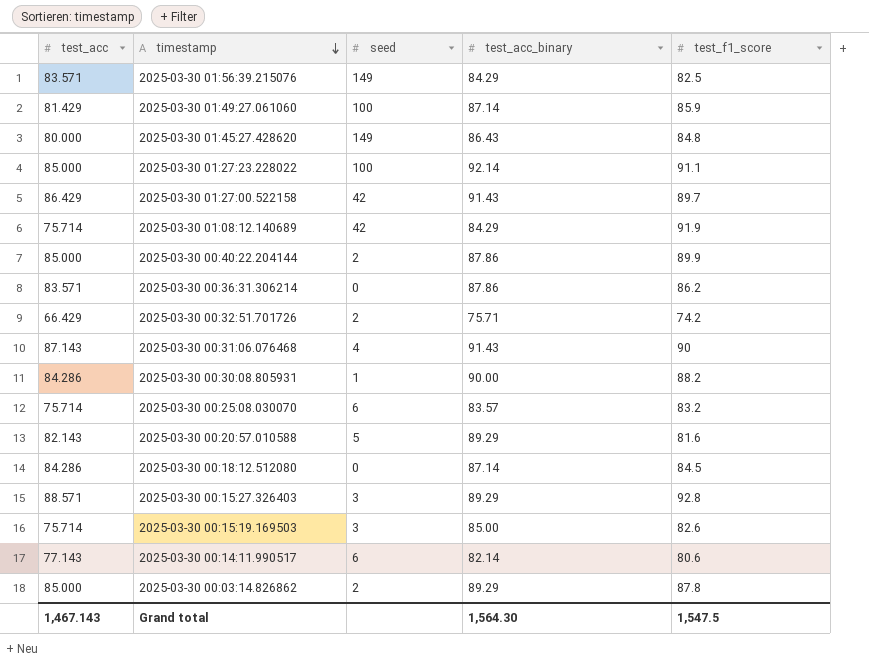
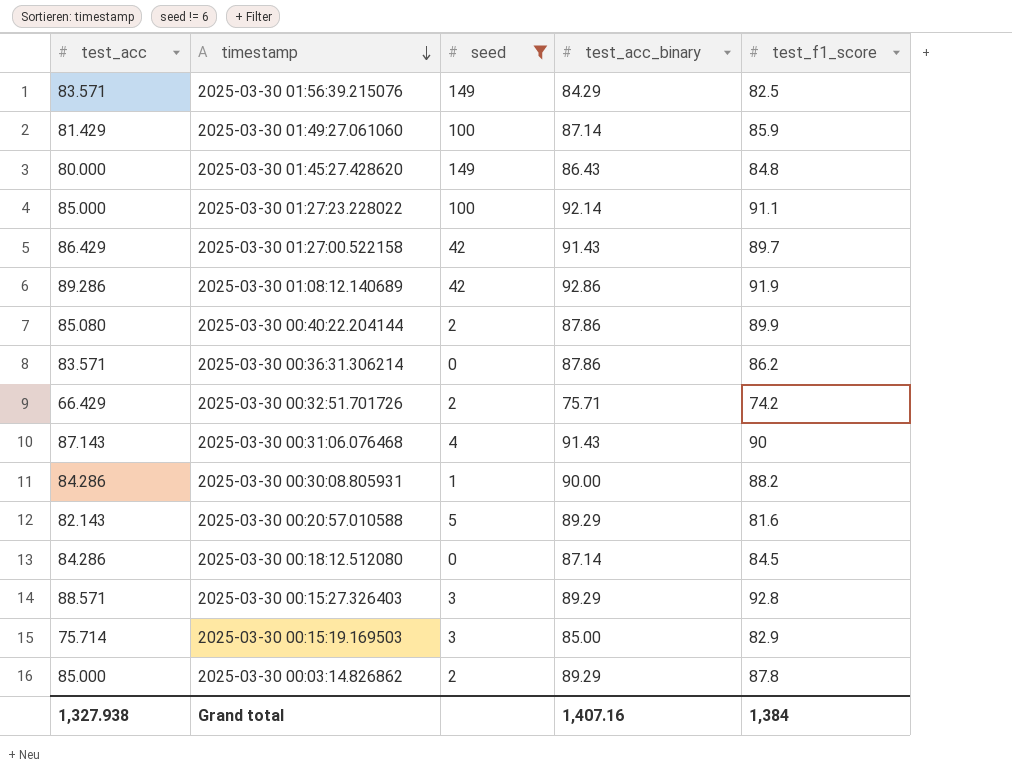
filter: none -> seed != 6
2025-03-30 01:08:12.140689 | test_acc: 75.714 -> 89.286
2025-03-30 01:08:12.140689 | test_acc_binary: 84.29 -> 92.86
2025-03-30 00:40:22.204144 | test_acc: 85.000 -> 85.080
2025-03-30 00:15:19.169503 | test_f1_score: 82.6 -> 82.9
Grand total | test_acc: 1,467.143 -> 1,327.938
Grand total | test_acc_binary: 1,564.30 -> 1,407.16
Grand total | test_f1_score: 1,547.5 -> 1,384

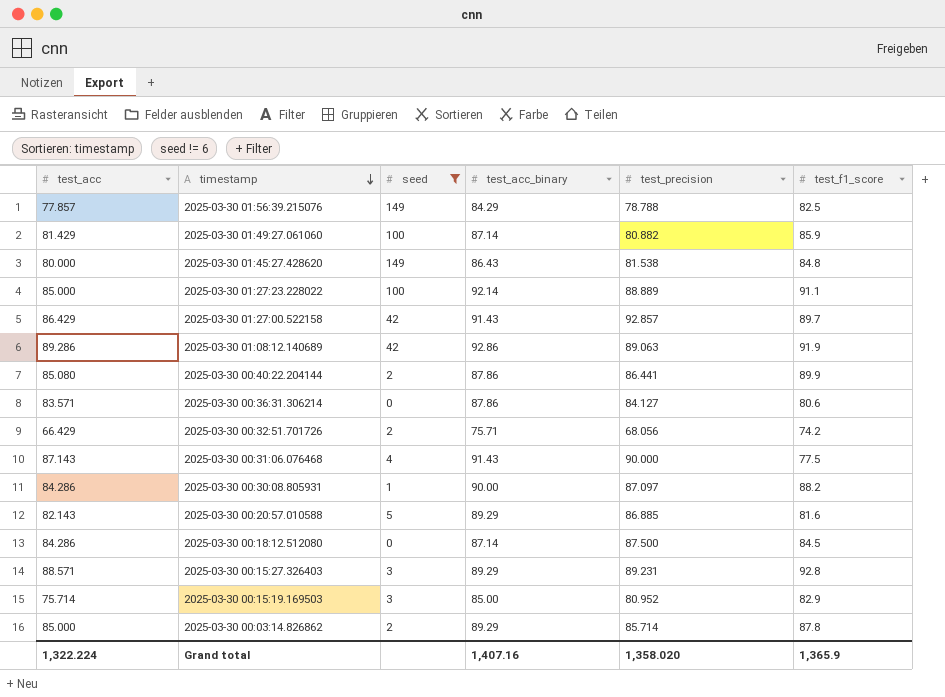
column test_precision | position: none -> 5
2025-03-30 01:56:39.215076 | test_acc: 83.571 -> 77.857
2025-03-30 00:36:31.306214 | test_f1_score: 86.2 -> 80.6
2025-03-30 00:31:06.076468 | test_f1_score: 90 -> 77.5
Grand total | test_acc: 1,327.938 -> 1,322.224
Grand total | test_f1_score: 1,384 -> 1,365.9

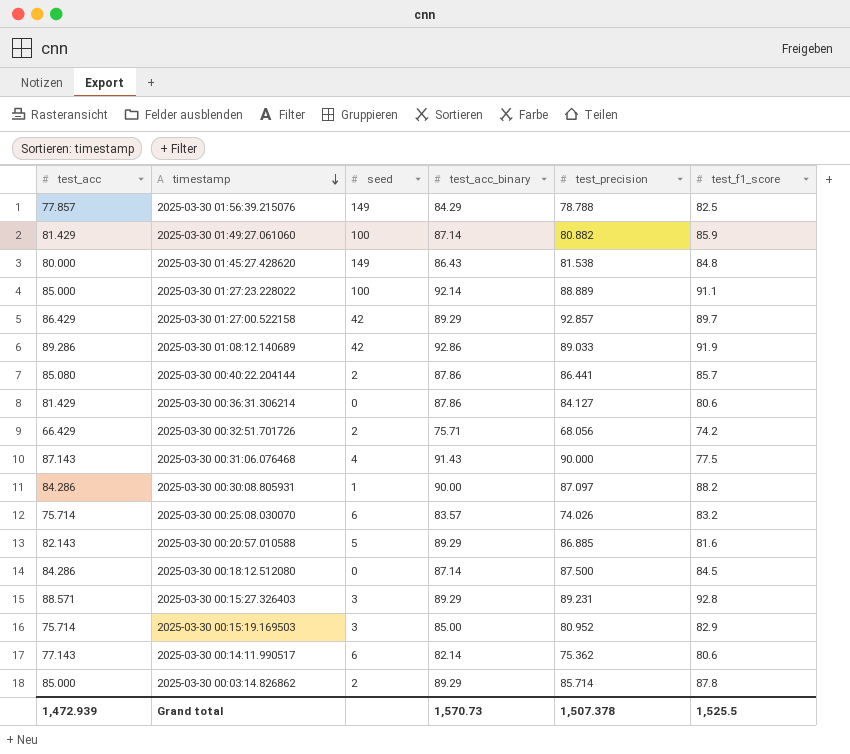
filter: seed != 6 -> none
2025-03-30 01:27:00.522158 | test_acc_binary: 91.43 -> 89.29
2025-03-30 01:08:12.140689 | test_precision: 89.063 -> 89.033
2025-03-30 00:40:22.204144 | test_f1_score: 89.9 -> 85.7
2025-03-30 00:36:31.306214 | test_acc: 83.571 -> 81.429
Grand total | test_acc: 1,322.224 -> 1,472.939
Grand total | test_acc_binary: 1,407.16 -> 1,570.73
Grand total | test_precision: 1,358.020 -> 1,507.378
Grand total | test_f1_score: 1,365.9 -> 1,525.5

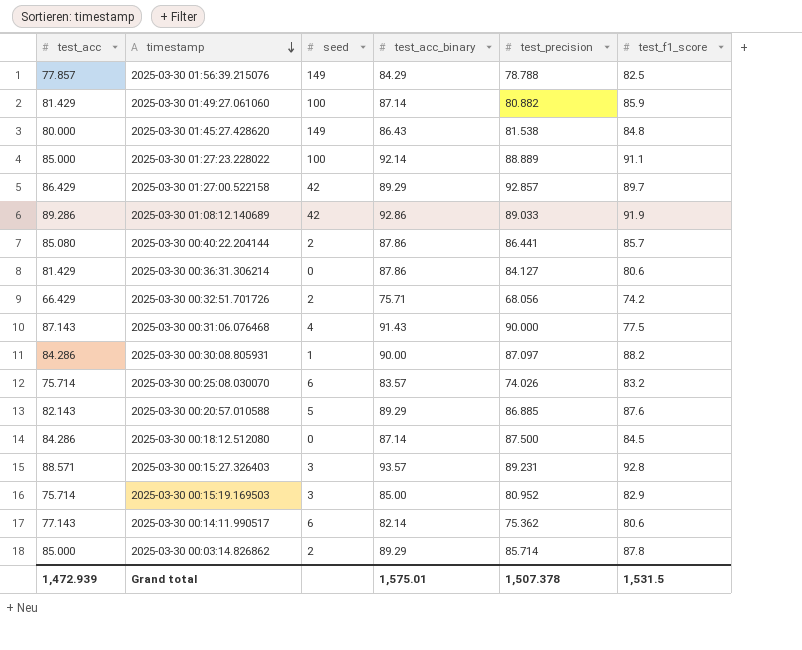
2025-03-30 00:20:57.010588 | test_f1_score: 81.6 -> 87.6
2025-03-30 00:15:27.326403 | test_acc_binary: 89.29 -> 93.57
Grand total | test_acc_binary: 1,570.73 -> 1,575.01
Grand total | test_f1_score: 1,525.5 -> 1,531.5

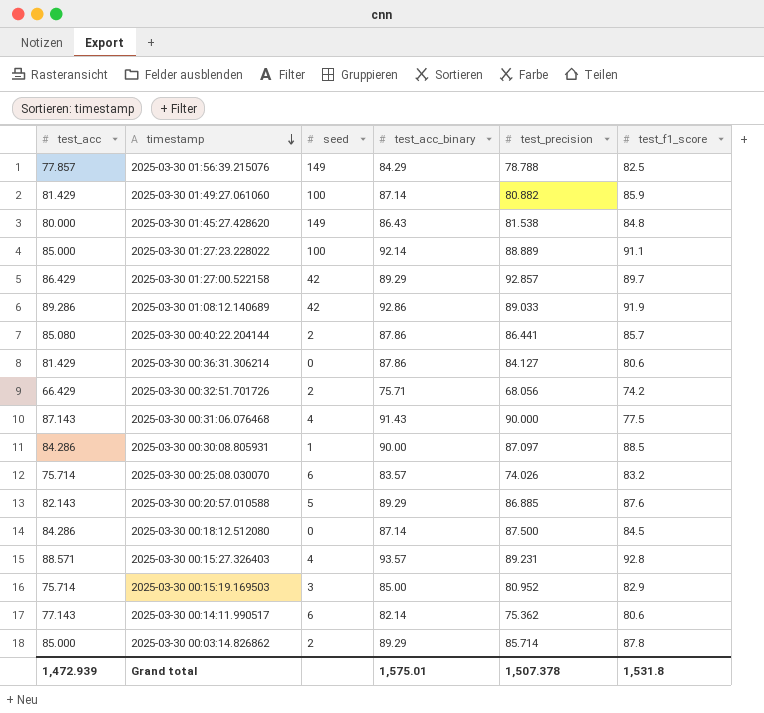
2025-03-30 00:30:08.805931 | test_f1_score: 88.2 -> 88.5
2025-03-30 00:15:27.326403 | seed: 3 -> 4
Grand total | test_f1_score: 1,531.5 -> 1,531.8

